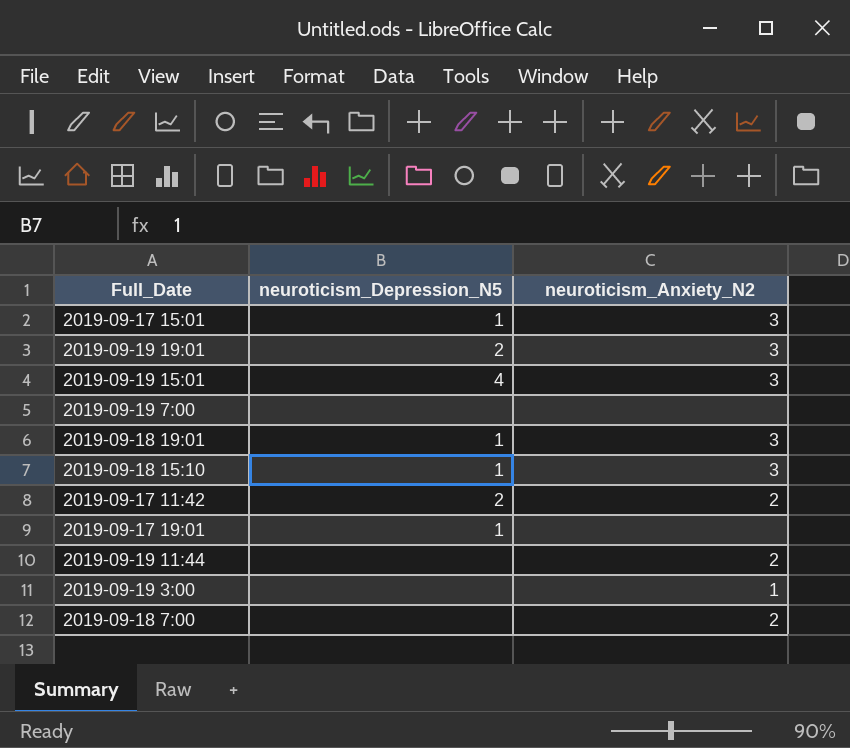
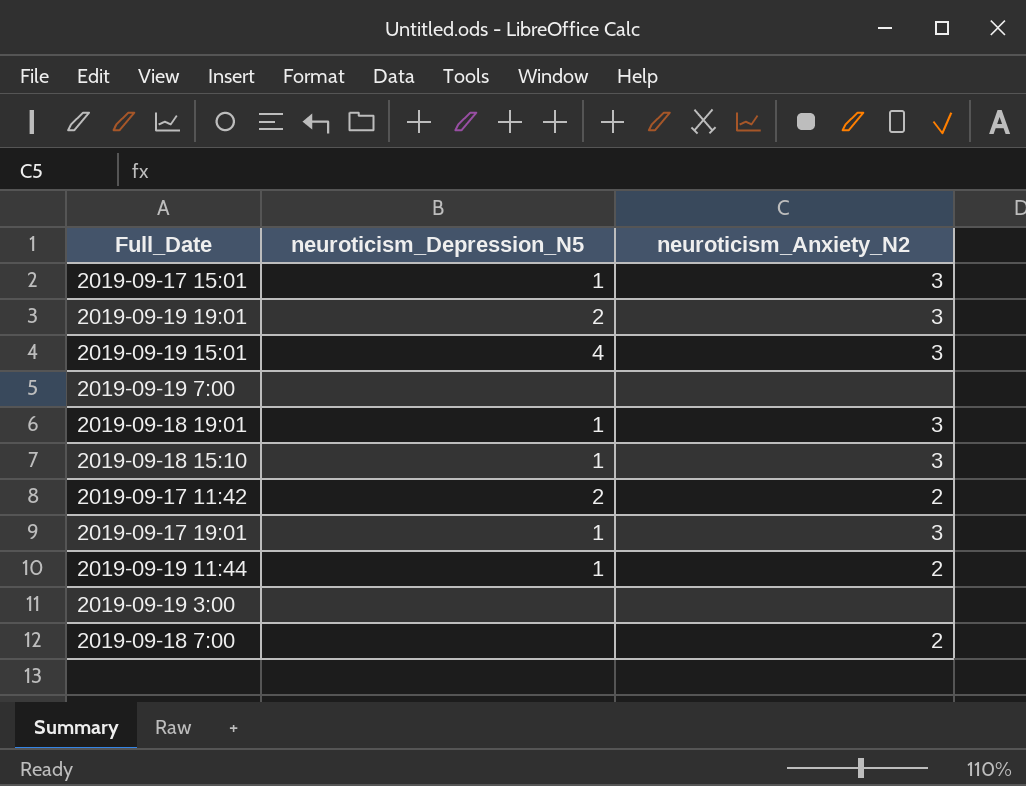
2019-09-17 19:01 | neuroticism_Anxiety_N2: none -> 3
2019-09-19 11:44 | neuroticism_Depression_N5: none -> 1
2019-09-19 3:00 | neuroticism_Anxiety_N2: 1 -> none

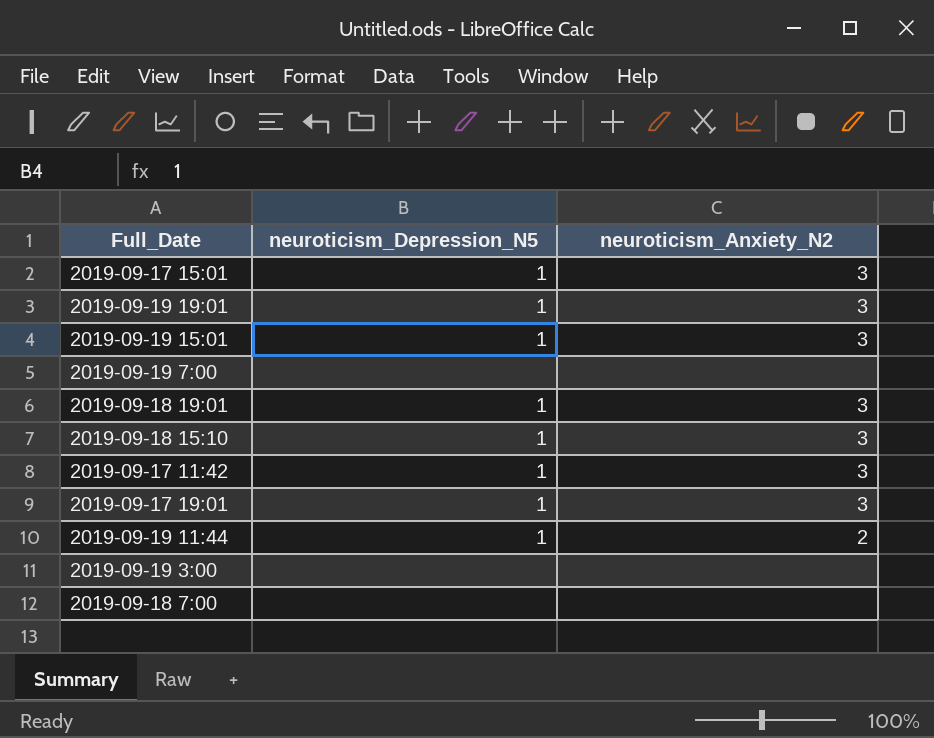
2019-09-19 19:01 | neuroticism_Depression_N5: 2 -> 1
2019-09-19 15:01 | neuroticism_Depression_N5: 4 -> 1
2019-09-17 11:42 | neuroticism_Depression_N5: 2 -> 1
2019-09-17 11:42 | neuroticism_Anxiety_N2: 2 -> 3
2019-09-18 7:00 | neuroticism_Anxiety_N2: 2 -> none

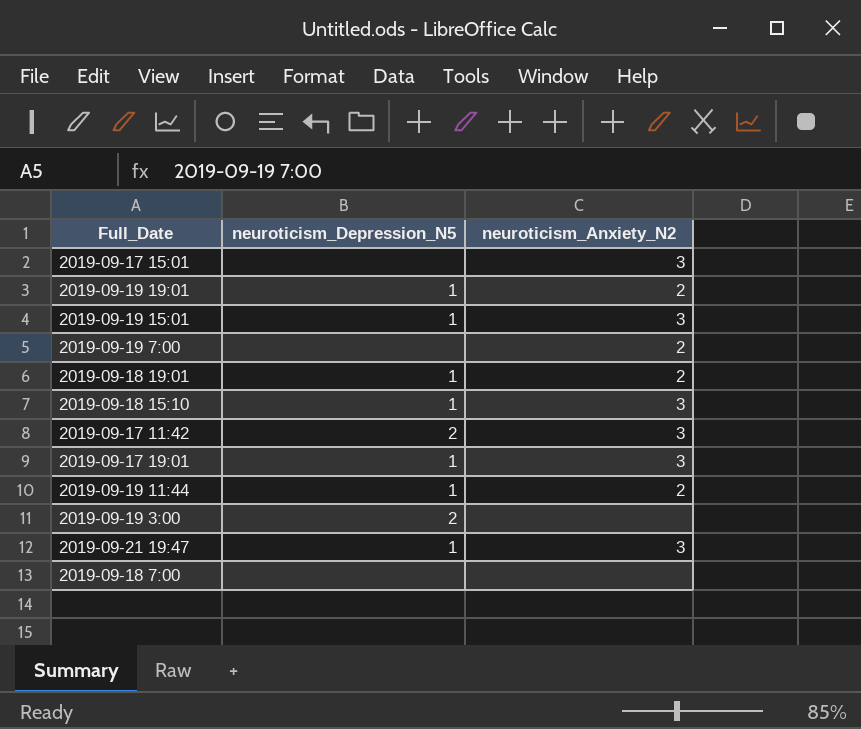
2019-09-17 15:01 | neuroticism_Depression_N5: 1 -> none
2019-09-19 19:01 | neuroticism_Anxiety_N2: 3 -> 2
2019-09-19 7:00 | neuroticism_Anxiety_N2: none -> 2
2019-09-18 19:01 | neuroticism_Anxiety_N2: 3 -> 2
2019-09-17 11:42 | neuroticism_Depression_N5: 1 -> 2
2019-09-19 3:00 | neuroticism_Depression_N5: none -> 2
row 2019-09-21 19:47: none -> 1 | 3

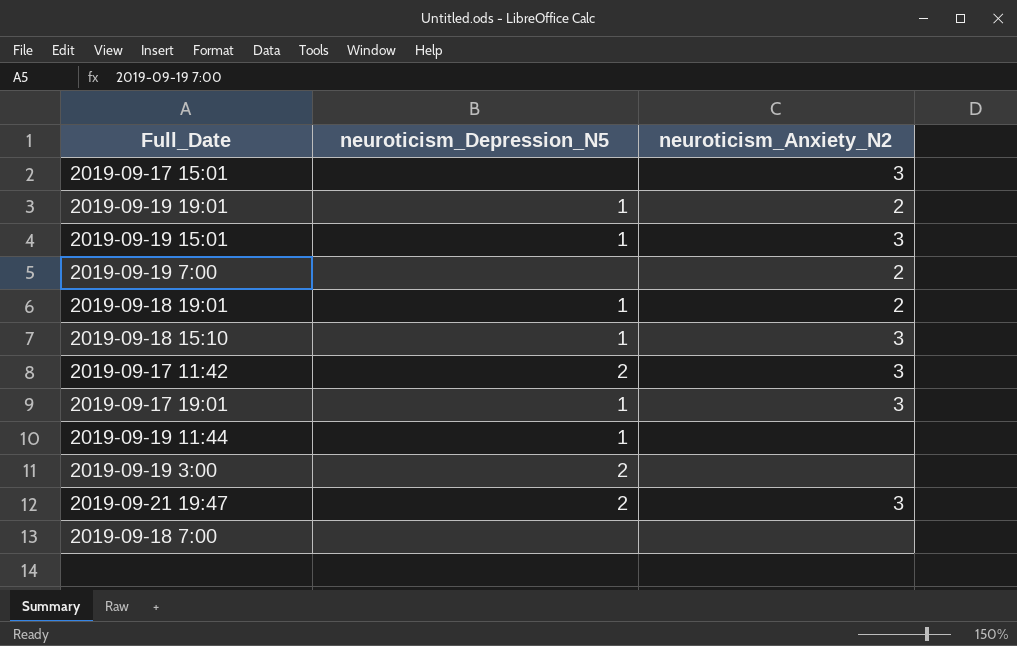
2019-09-19 11:44 | neuroticism_Anxiety_N2: 2 -> none
2019-09-21 19:47 | neuroticism_Depression_N5: 1 -> 2

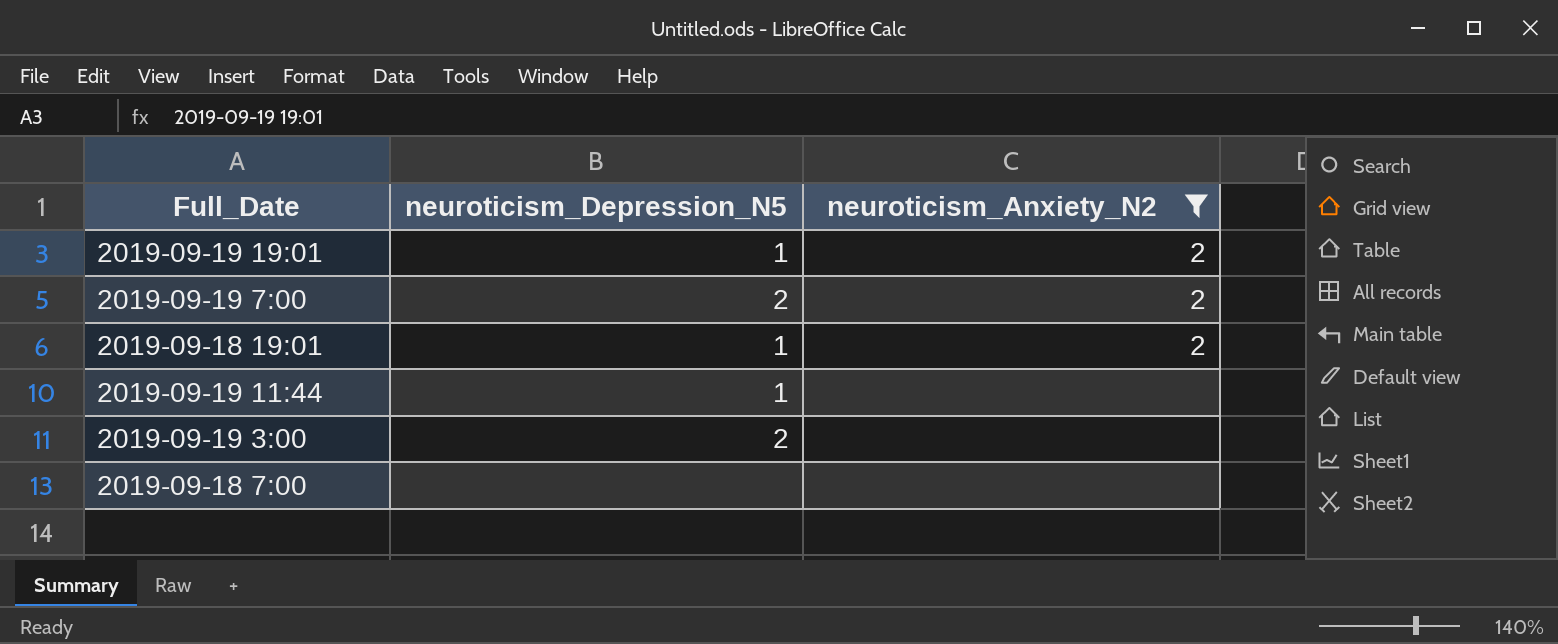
filter: none -> neuroticism_Anxiety_N2 != 3
2019-09-19 7:00 | neuroticism_Depression_N5: none -> 2

